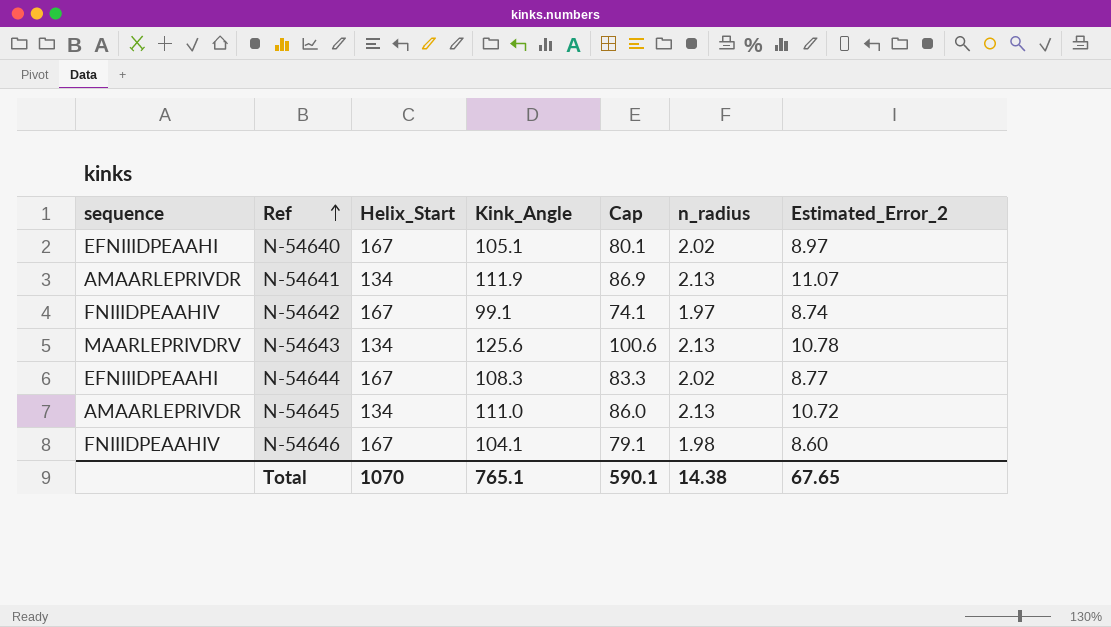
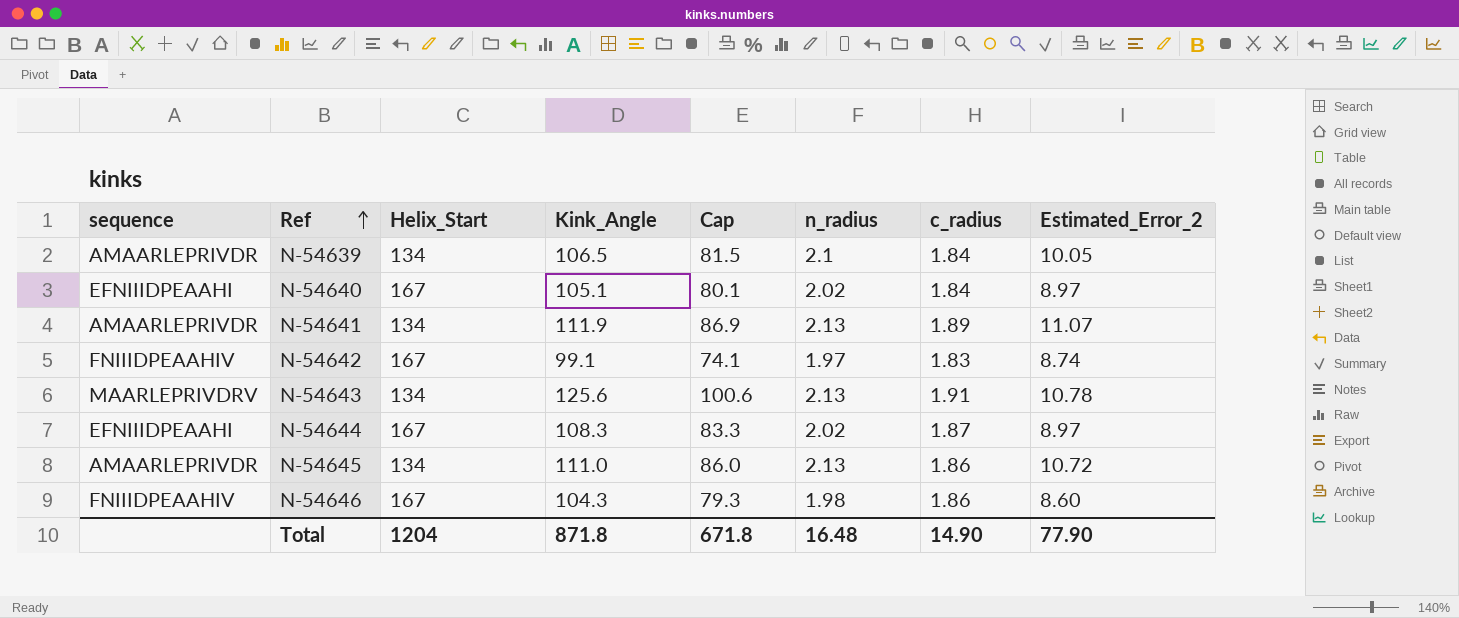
column c_radius | position: none -> 7
row N-54639: none -> AMAARLEPRIVDR | 134 | 106.5 | 81.5 | 2.1 | 1.84 | 10.05
N-54644 | Estimated_Error_2: 8.77 -> 8.97
N-54646 | Kink_Angle: 104.1 -> 104.3
N-54646 | Cap: 79.1 -> 79.3
Total | Helix_Start: 1070 -> 1204
Total | Kink_Angle: 765.1 -> 871.8
Total | Cap: 590.1 -> 671.8
Total | n_radius: 14.38 -> 16.48
Total | Estimated_Error_2: 67.65 -> 77.90

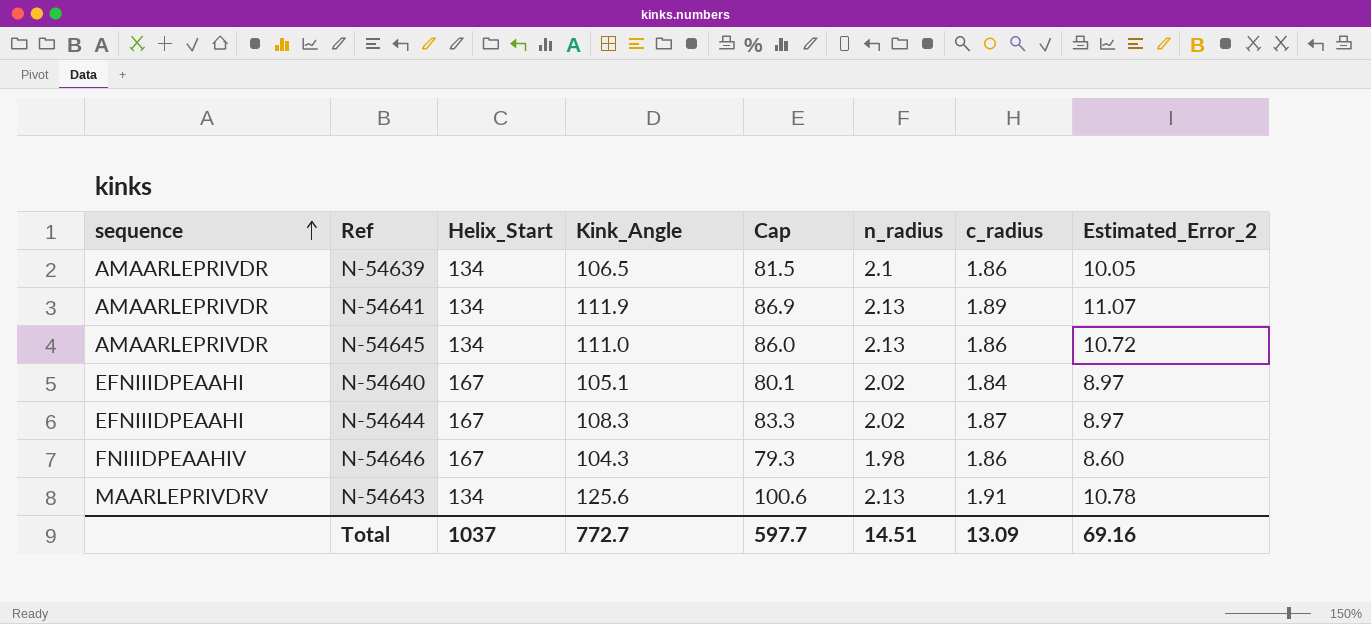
row order: Ref ascending -> sequence ascending
row N-54642: FNIIIDPEAAHIV | 167 | 99.1 | 74.1 | 1.97 | 1.83 | 8.74 -> none
N-54639 | c_radius: 1.84 -> 1.86
Total | Helix_Start: 1204 -> 1037
Total | Kink_Angle: 871.8 -> 772.7
Total | Cap: 671.8 -> 597.7
Total | n_radius: 16.48 -> 14.51
Total | c_radius: 14.90 -> 13.09
Total | Estimated_Error_2: 77.90 -> 69.16

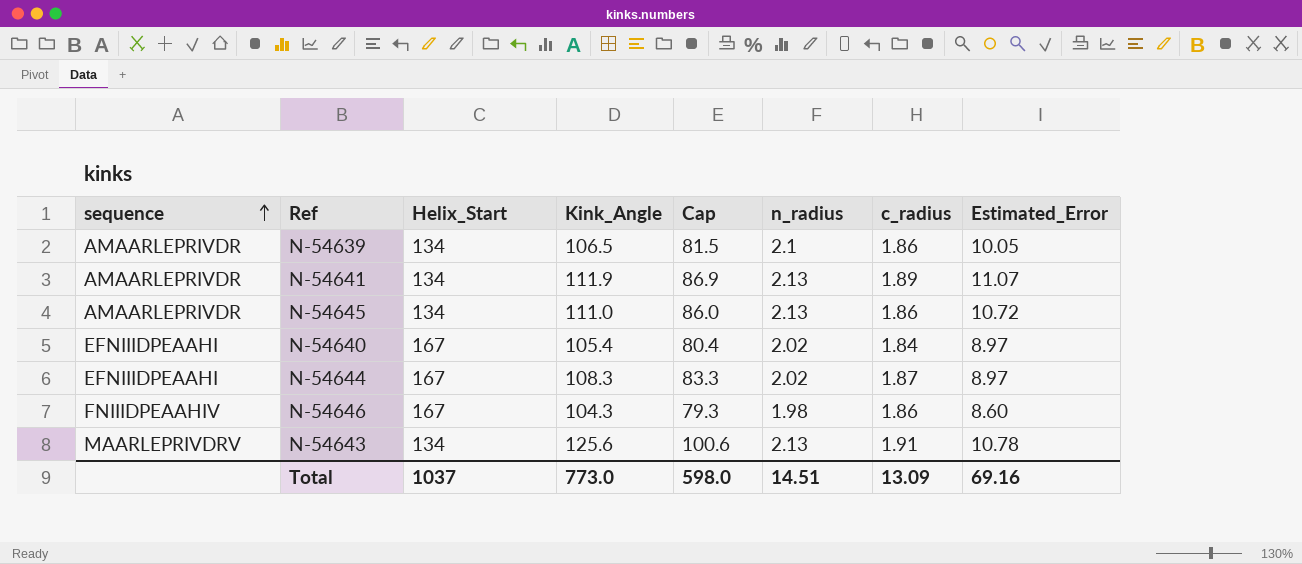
column name: Estimated_Error_2 -> Estimated_Error
N-54640 | Kink_Angle: 105.1 -> 105.4
N-54640 | Cap: 80.1 -> 80.4
Total | Kink_Angle: 772.7 -> 773.0
Total | Cap: 597.7 -> 598.0

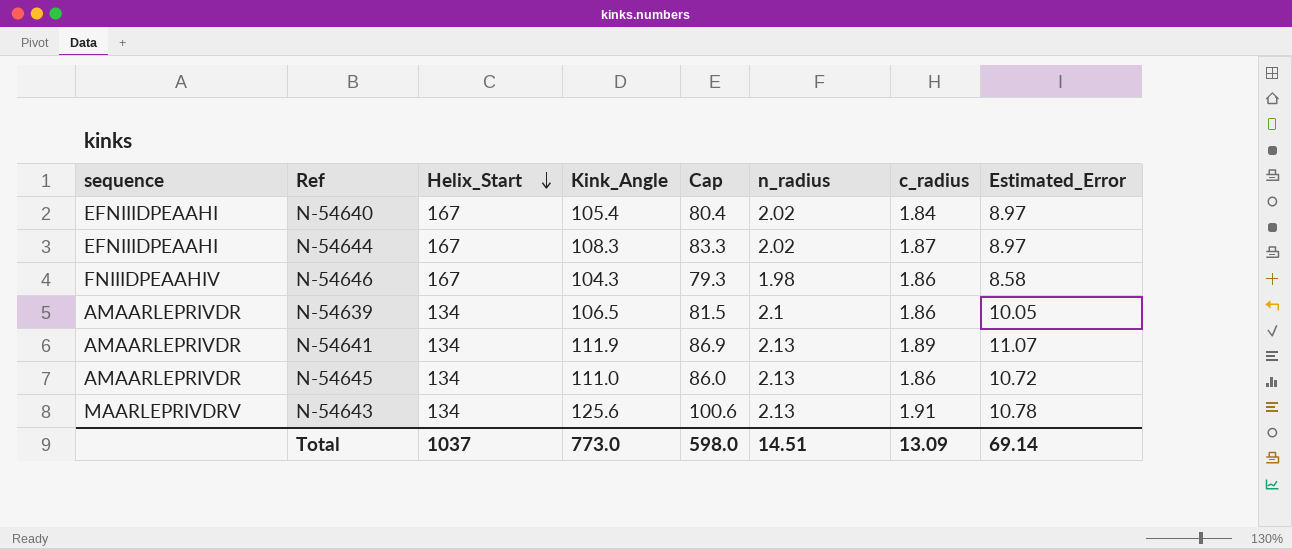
row order: sequence ascending -> Helix_Start descending
N-54646 | Estimated_Error: 8.60 -> 8.58
Total | Estimated_Error: 69.16 -> 69.14

